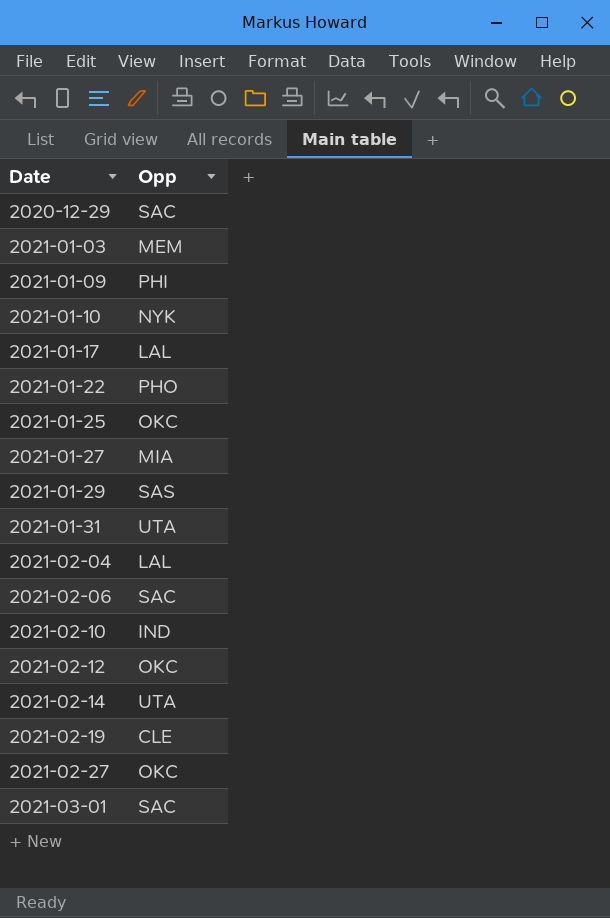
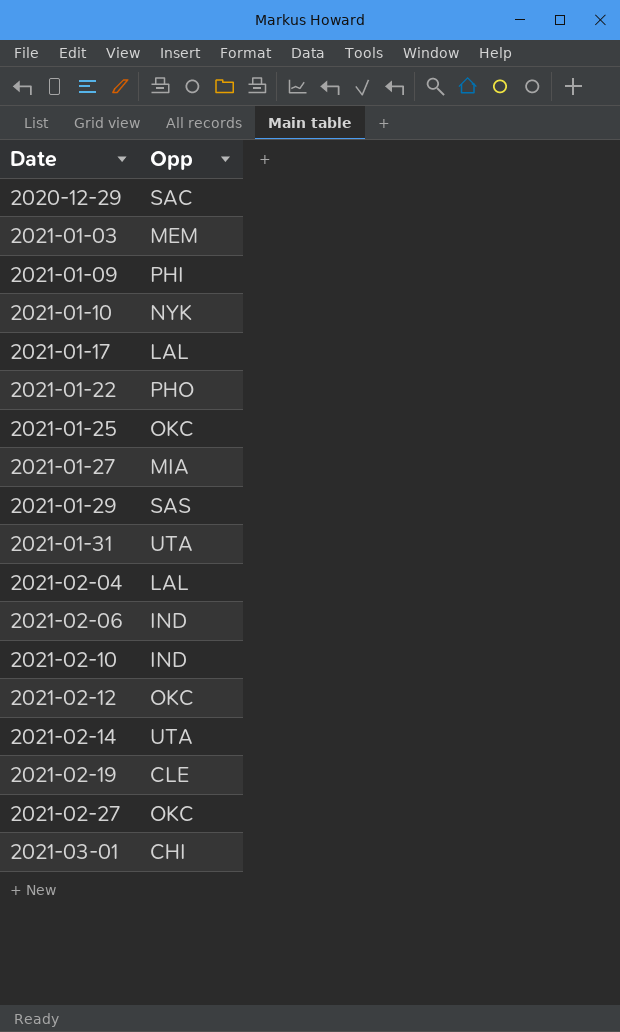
2021-02-06 | Opp: SAC -> IND
2021-03-01 | Opp: SAC -> CHI

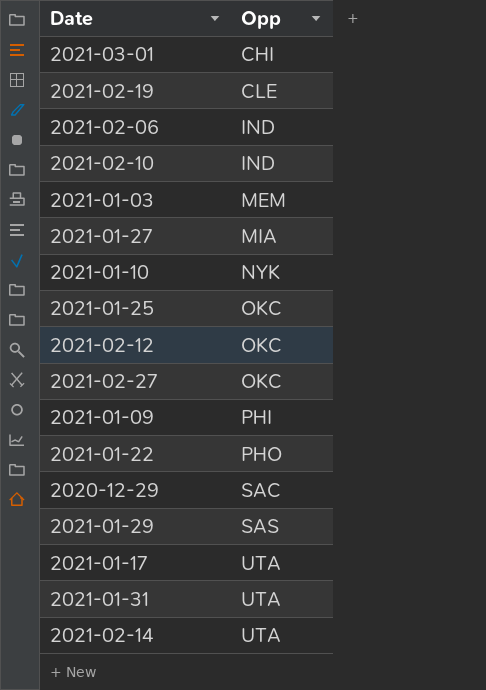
row order: Date ascending -> Opp ascending
row 2021-02-04: LAL -> none
2021-01-17 | Opp: LAL -> UTA

